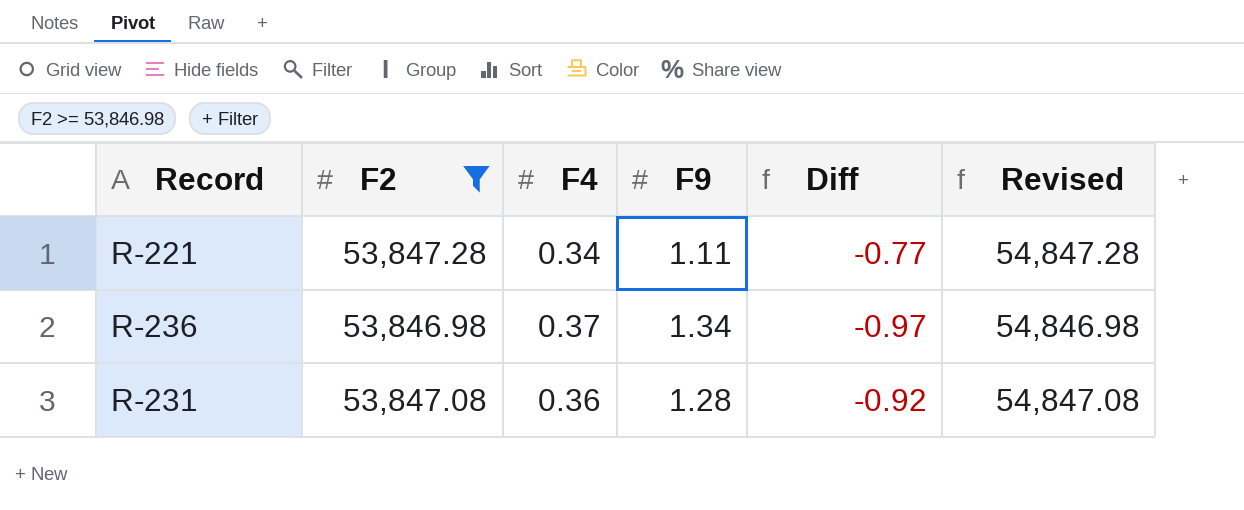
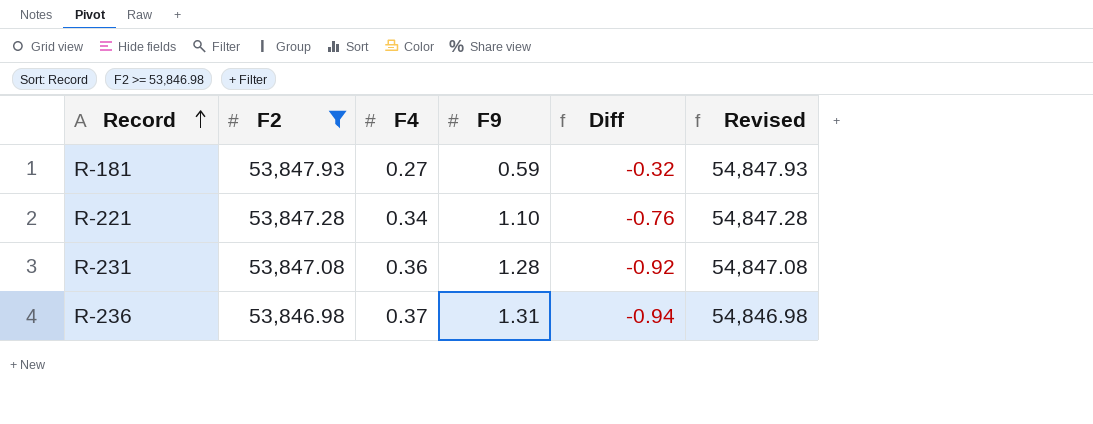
row order: none -> Record ascending
row R-181: none -> 53,847.93 | 0.27 | 0.59 | -0.32 | 54,847.93
R-221 | F9: 1.11 -> 1.10
R-221 | Diff: -0.77 -> -0.76
R-236 | F9: 1.34 -> 1.31
R-236 | Diff: -0.97 -> -0.94

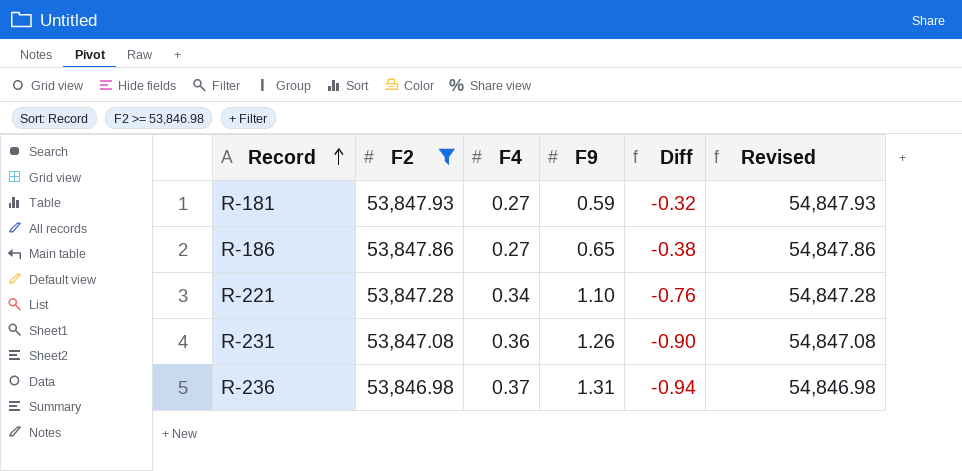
row R-186: none -> 53,847.86 | 0.27 | 0.65 | -0.38 | 54,847.86
R-231 | F9: 1.28 -> 1.26
R-231 | Diff: -0.92 -> -0.90

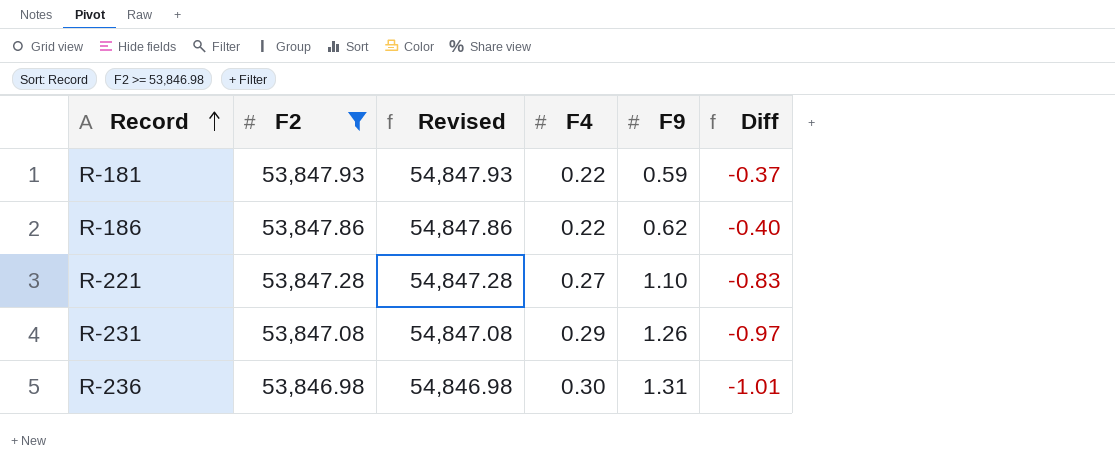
column Revised | position: 6 -> 3
R-181 | F4: 0.27 -> 0.22
R-181 | Diff: -0.32 -> -0.37
R-186 | F4: 0.27 -> 0.22
R-186 | F9: 0.65 -> 0.62
R-186 | Diff: -0.38 -> -0.40
R-221 | F4: 0.34 -> 0.27
R-221 | Diff: -0.76 -> -0.83
R-231 | F4: 0.36 -> 0.29
R-231 | Diff: -0.90 -> -0.97
R-236 | F4: 0.37 -> 0.30
R-236 | Diff: -0.94 -> -1.01

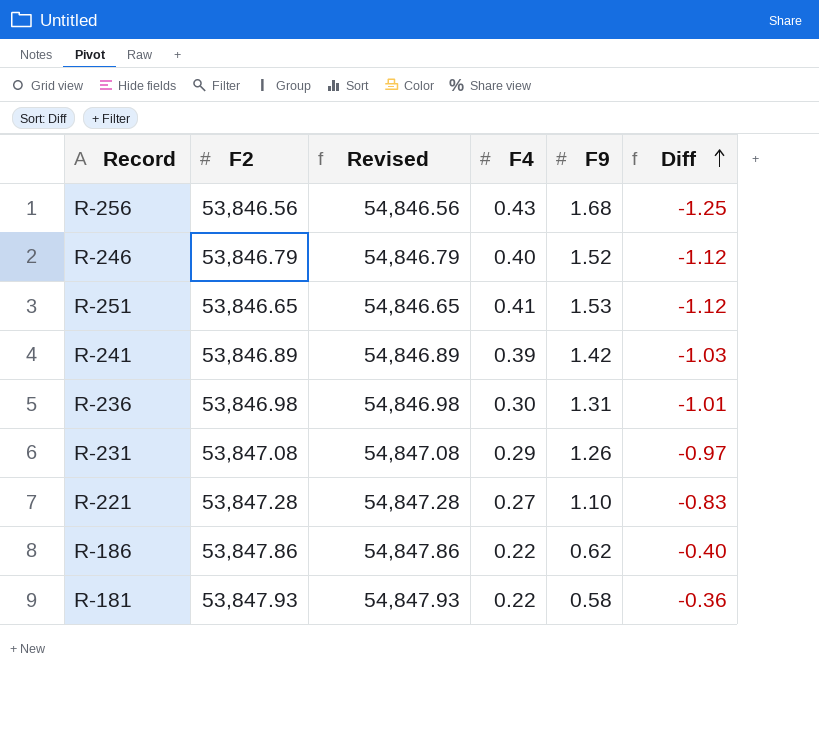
filter: F2 >= 53,846.98 -> none
row order: Record ascending -> Diff ascending
R-181 | F9: 0.59 -> 0.58
R-181 | Diff: -0.37 -> -0.36

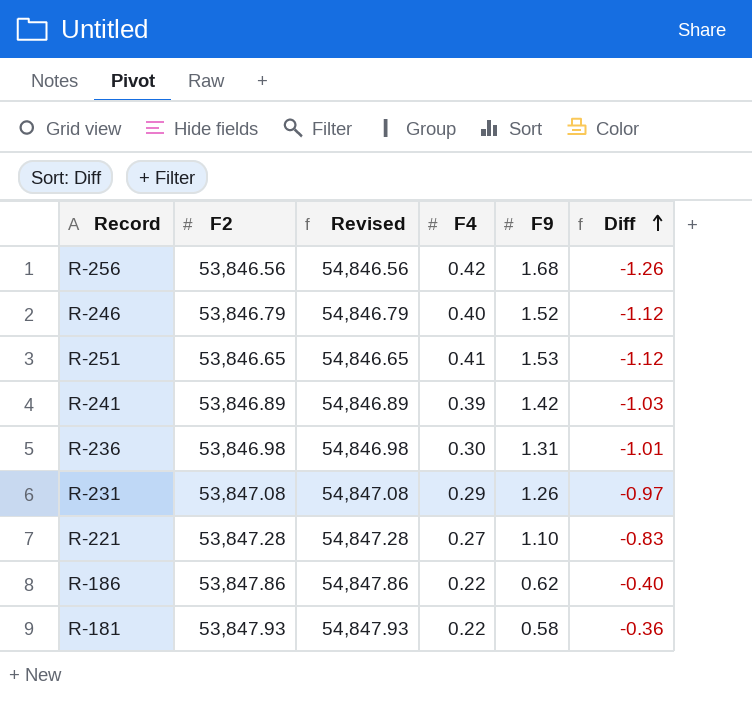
R-256 | F4: 0.43 -> 0.42
R-256 | Diff: -1.25 -> -1.26

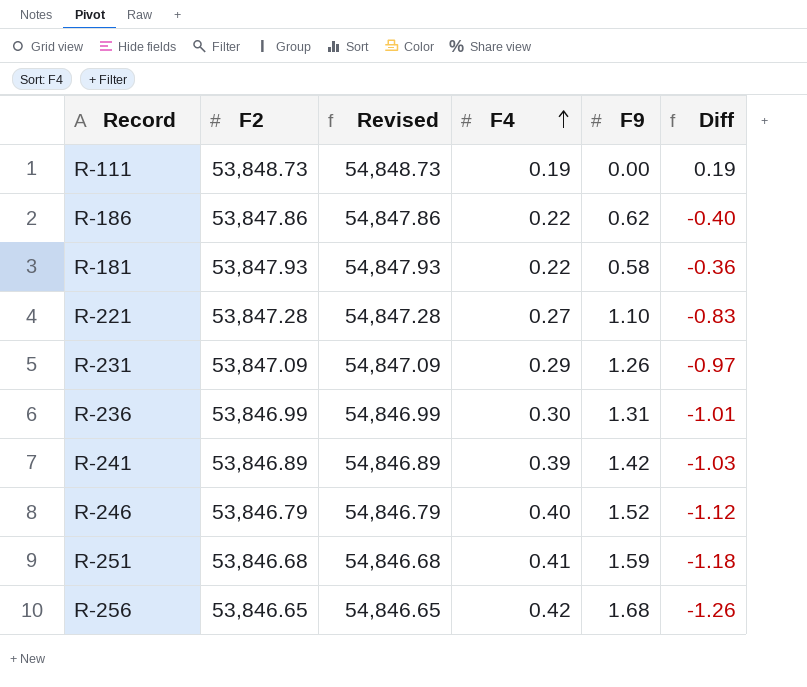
row order: Diff ascending -> F4 ascending
row R-111: none -> 53,848.73 | 54,848.73 | 0.19 | 0.00 | 0.19
R-231 | F2: 53,847.08 -> 53,847.09
R-231 | Revised: 54,847.08 -> 54,847.09
R-236 | F2: 53,846.98 -> 53,846.99
R-236 | Revised: 54,846.98 -> 54,846.99
R-251 | F2: 53,846.65 -> 53,846.68
R-251 | Revised: 54,846.65 -> 54,846.68
R-251 | F9: 1.53 -> 1.59
R-251 | Diff: -1.12 -> -1.18
R-256 | F2: 53,846.56 -> 53,846.65
R-256 | Revised: 54,846.56 -> 54,846.65

